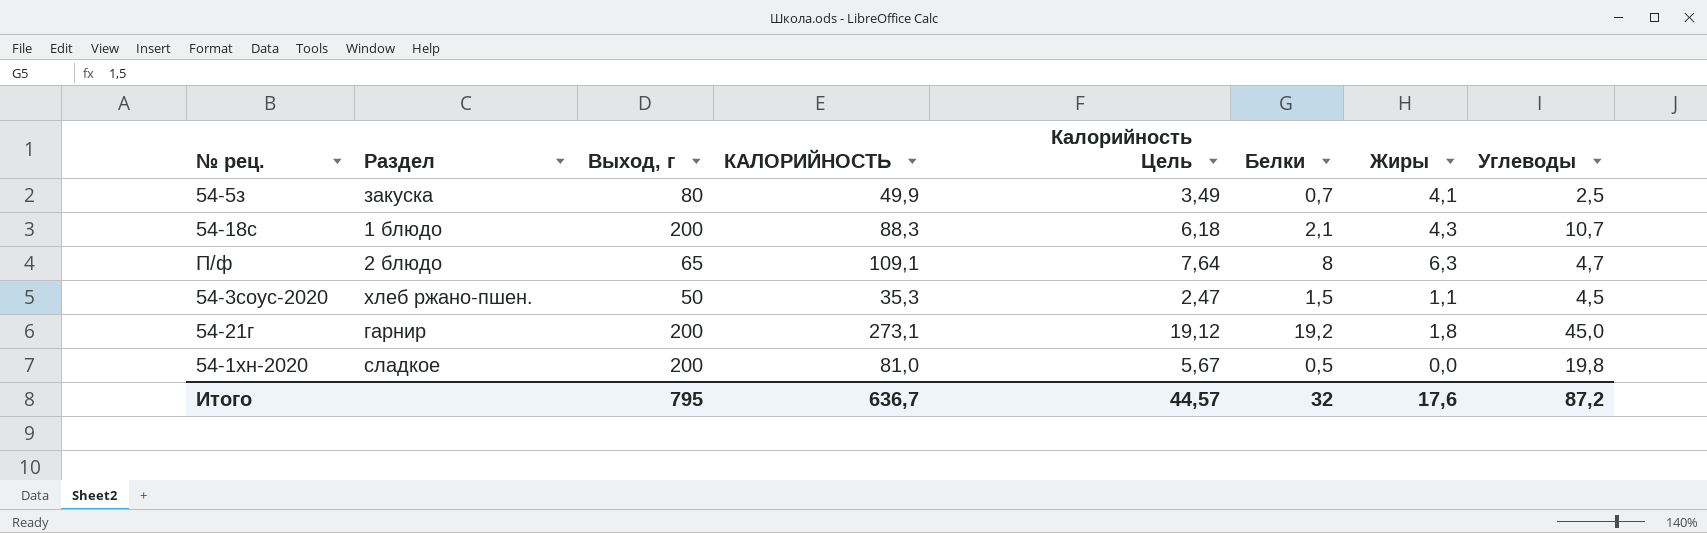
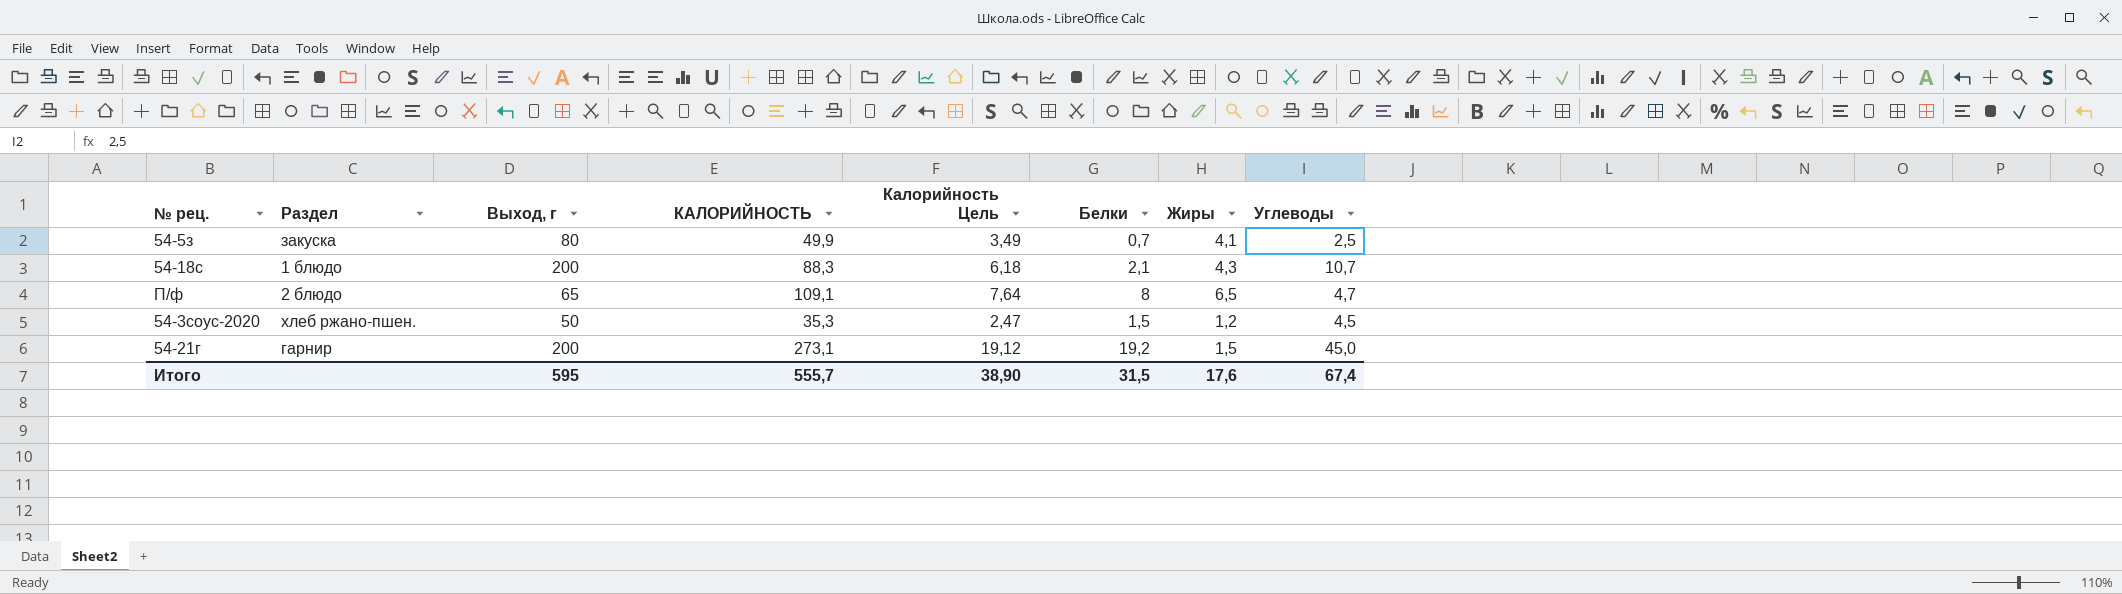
row 54-1хн-2020: сладкое | 200 | 81,0 | 5,67 | 0,5 | 0,0 | 19,8 -> none
П/ф | Жиры: 6,3 -> 6,5
54-3соус-2020 | Жиры: 1,1 -> 1,2
54-21г | Жиры: 1,8 -> 1,5
Итого | Выход, г: 795 -> 595
Итого | КАЛОРИЙНОСТЬ: 636,7 -> 555,7
Итого | Калорийность Цель: 44,57 -> 38,90
Итого | Белки: 32 -> 31,5
Итого | Углеводы: 87,2 -> 67,4

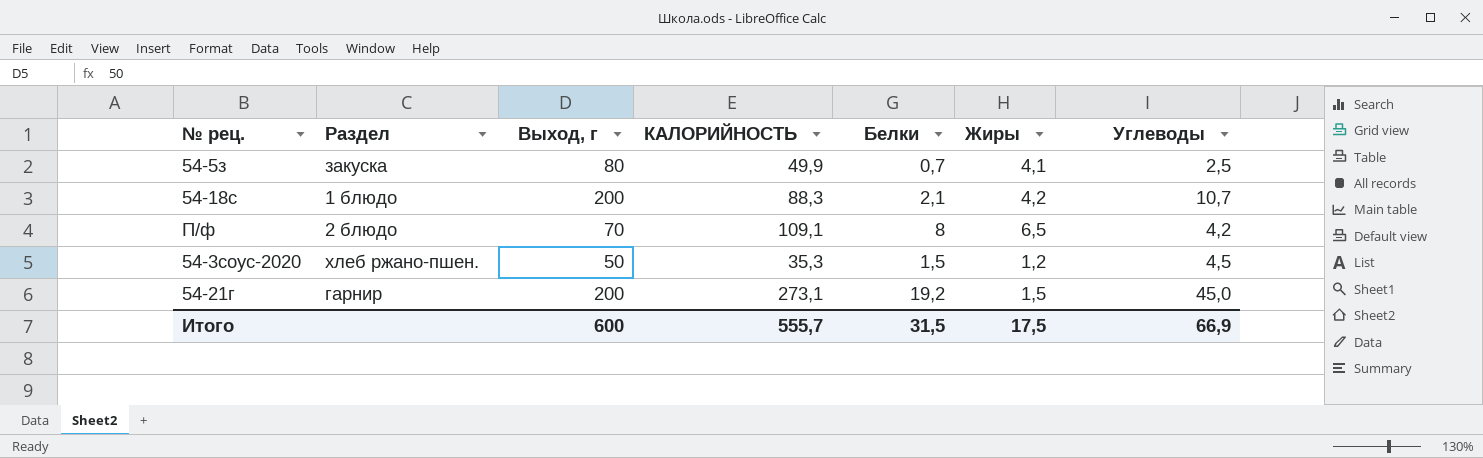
column Калорийность Цель | formula: [КАЛОРИЙНОСТЬ] * 0,07 -> none
54-18с | Жиры: 4,3 -> 4,2
П/ф | Выход, г: 65 -> 70
П/ф | Углеводы: 4,7 -> 4,2
Итого | Выход, г: 595 -> 600
Итого | Жиры: 17,6 -> 17,5
Итого | Углеводы: 67,4 -> 66,9

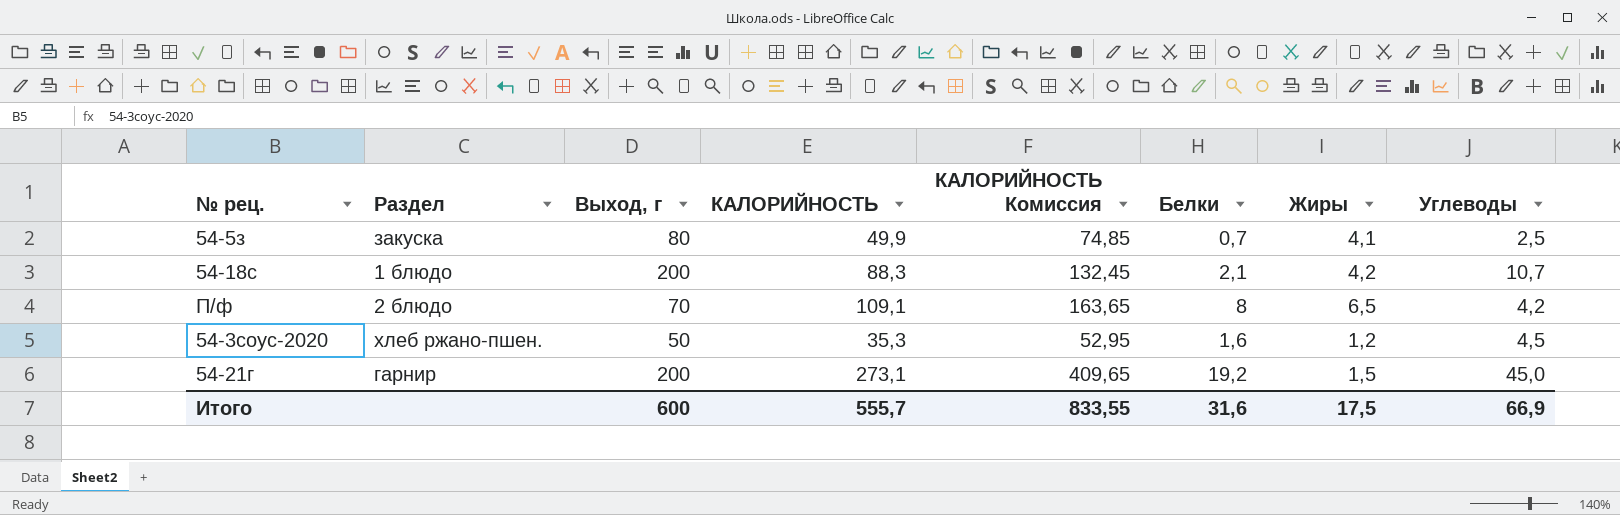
column КАЛОРИЙНОСТЬ Комиссия | formula: none -> [КАЛОРИЙНОСТЬ] * 1,5
54-3соус-2020 | Белки: 1,5 -> 1,6
Итого | Белки: 31,5 -> 31,6

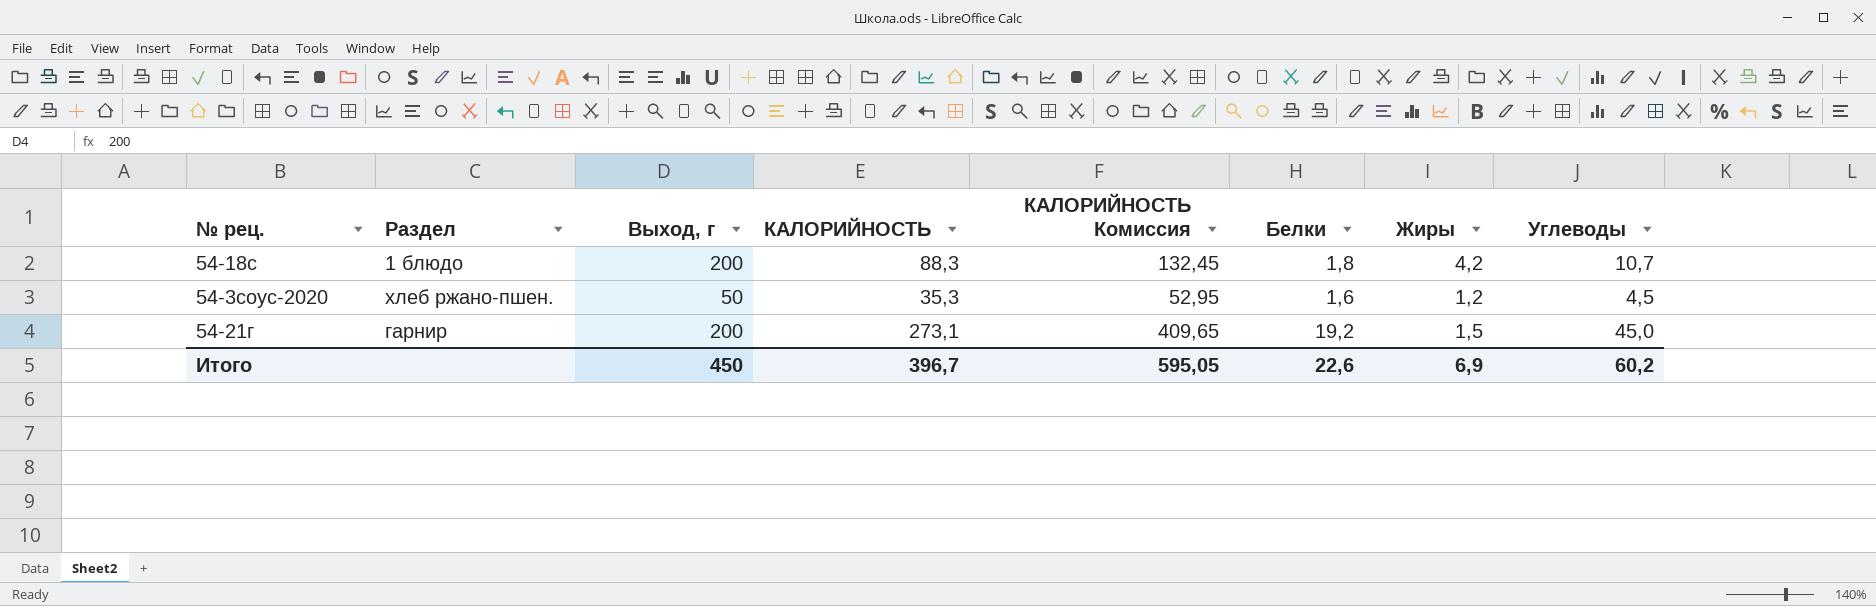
row 54-5з: закуска | 80 | 49,9 | 74,85 | 0,7 | 4,1 | 2,5 -> none
row П/ф: 2 блюдо | 70 | 109,1 | 163,65 | 8 | 6,5 | 4,2 -> none
54-18с | Белки: 2,1 -> 1,8
Итого | Выход, г: 600 -> 450
Итого | КАЛОРИЙНОСТЬ: 555,7 -> 396,7
Итого | КАЛОРИЙНОСТЬ Комиссия: 833,55 -> 595,05
Итого | Белки: 31,6 -> 22,6
Итого | Жиры: 17,5 -> 6,9
Итого | Углеводы: 66,9 -> 60,2

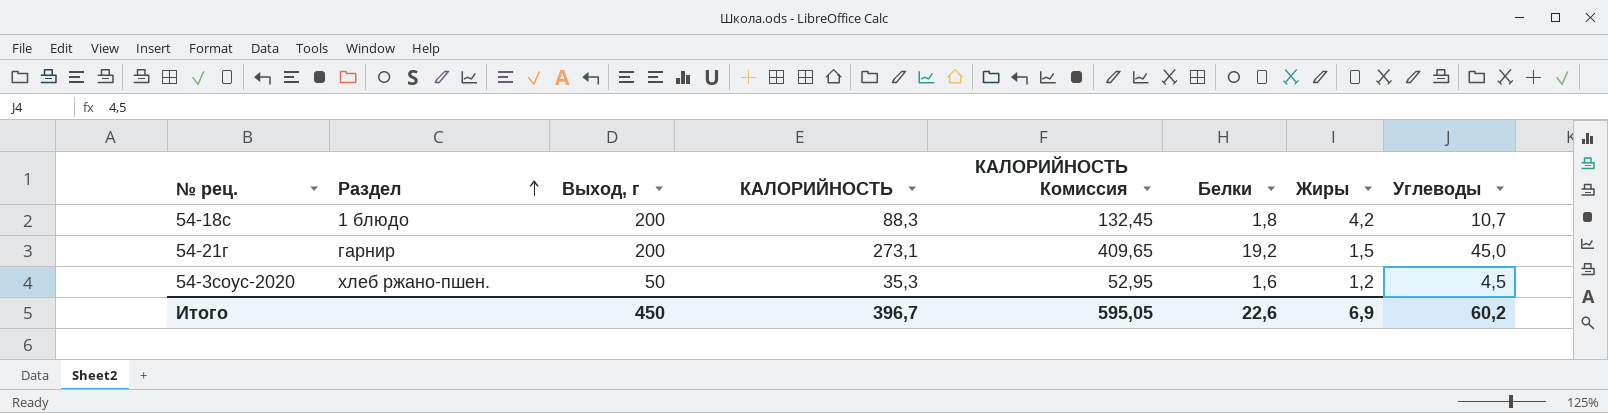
row order: none -> Раздел ascending

